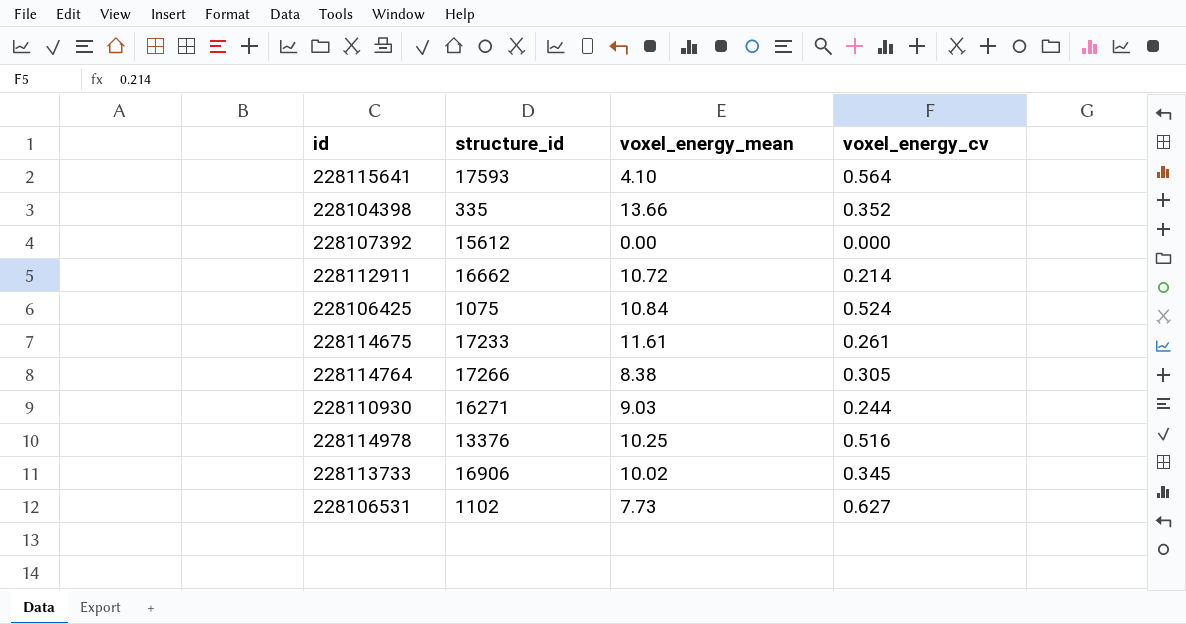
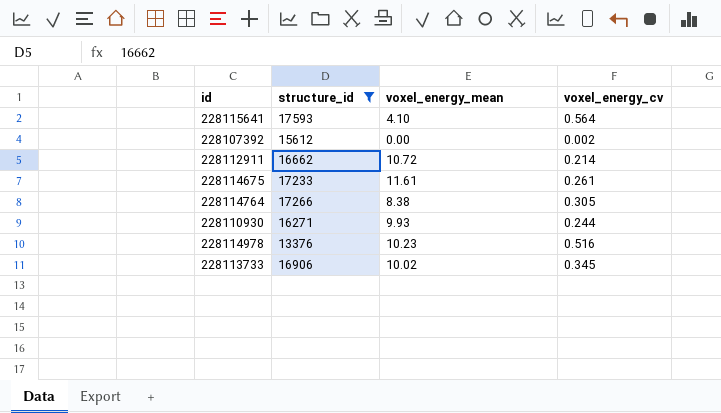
filter: none -> structure_id >= 13376
228107392 | voxel_energy_cv: 0.000 -> 0.002
228110930 | voxel_energy_mean: 9.03 -> 9.93
228114978 | voxel_energy_mean: 10.25 -> 10.23

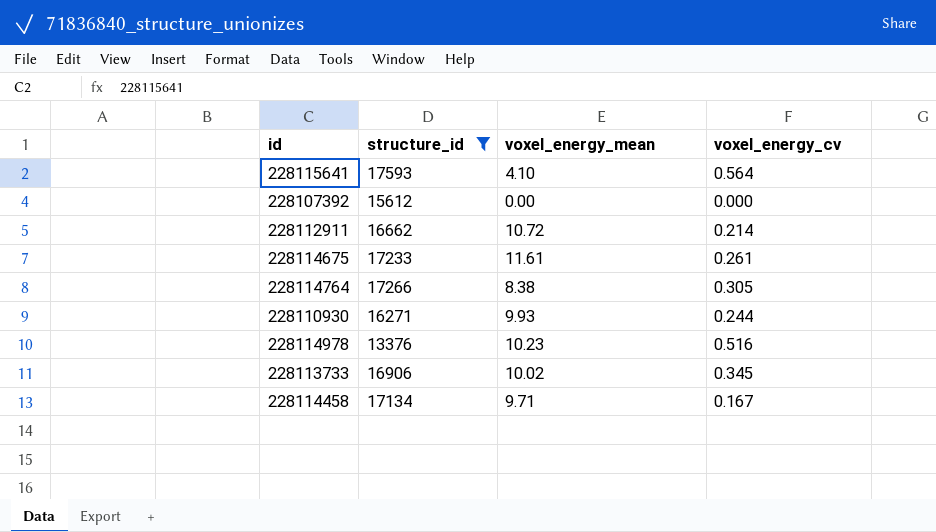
228107392 | voxel_energy_cv: 0.002 -> 0.000
row 228114458: none -> 17134 | 9.71 | 0.167

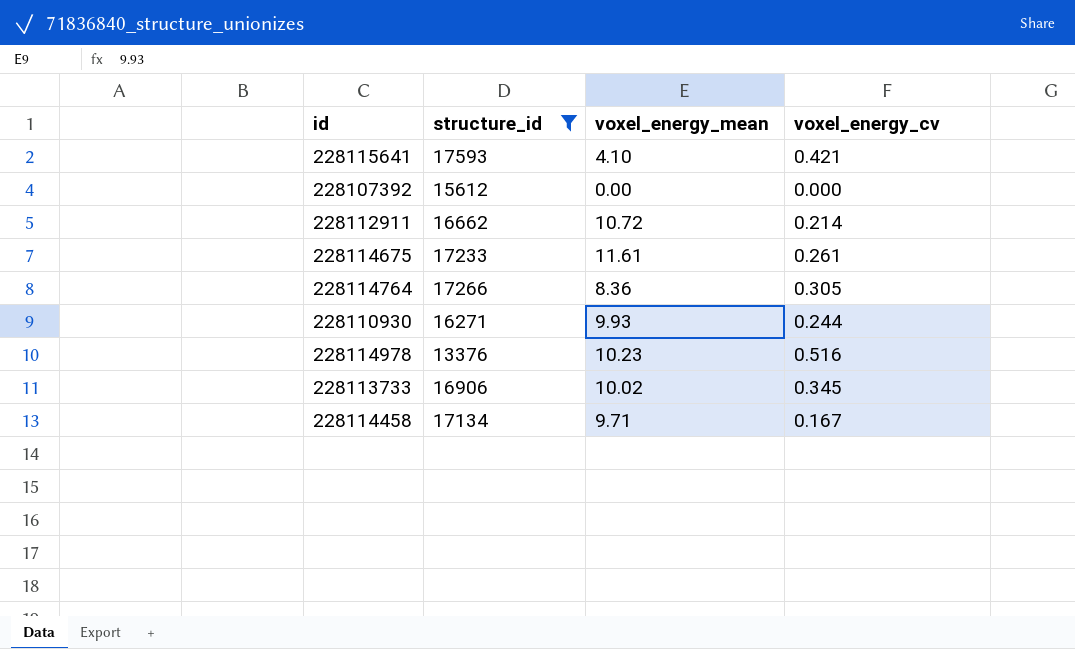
228115641 | voxel_energy_cv: 0.564 -> 0.421
228114764 | voxel_energy_mean: 8.38 -> 8.36

